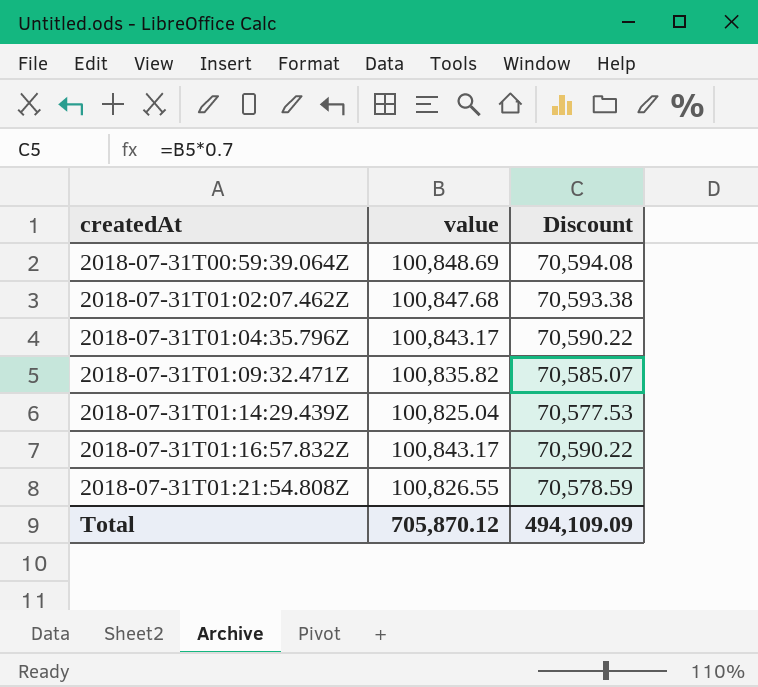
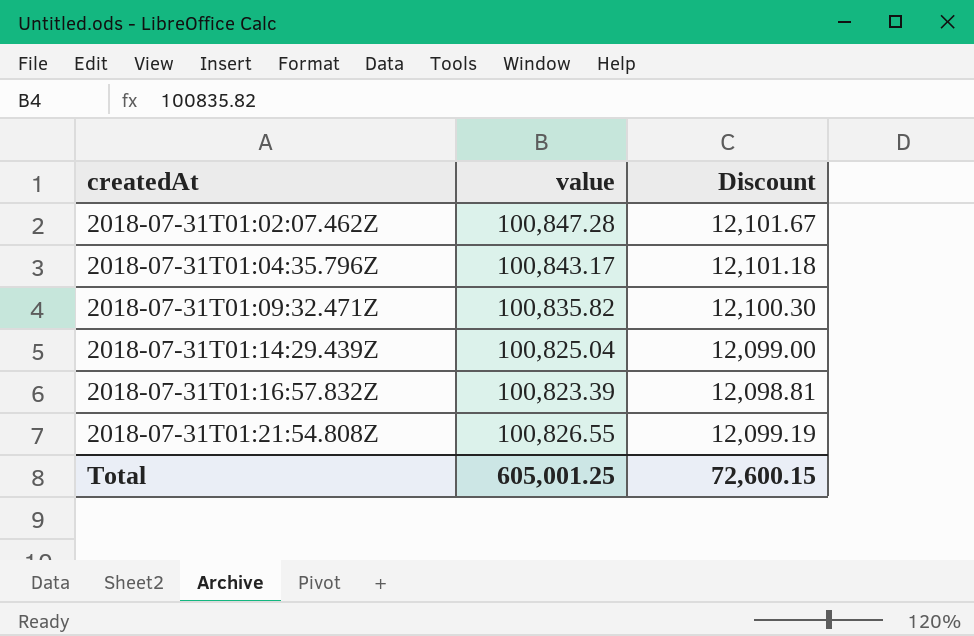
column Discount | formula: [value] * 0.7 -> [value] * 0.12
row 2018-07-31T00:59:39.064Z: 100,848.69 | 70,594.08 -> none
2018-07-31T01:02:07.462Z | value: 100,847.68 -> 100,847.28
2018-07-31T01:16:57.832Z | value: 100,843.17 -> 100,823.39
Total | value: 705,870.12 -> 605,001.25
Total | Discount: 494,109.09 -> 72,600.15

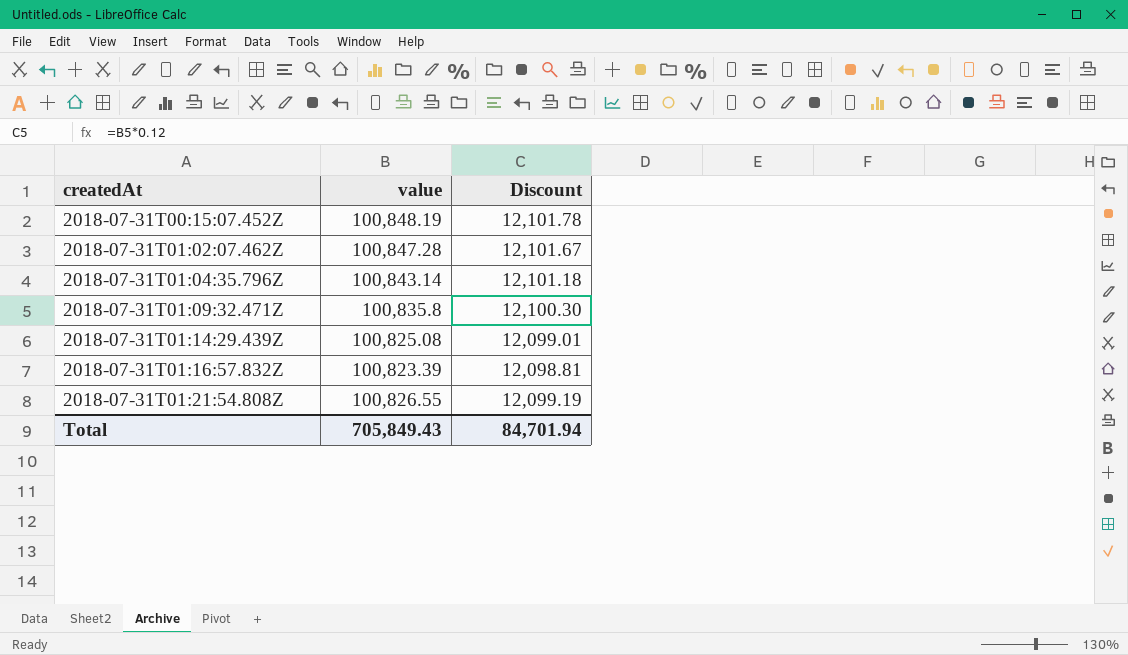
row 2018-07-31T00:15:07.452Z: none -> 100,848.19 | 12,101.78
2018-07-31T01:04:35.796Z | value: 100,843.17 -> 100,843.14
2018-07-31T01:09:32.471Z | value: 100,835.82 -> 100,835.8
2018-07-31T01:14:29.439Z | value: 100,825.04 -> 100,825.08
2018-07-31T01:14:29.439Z | Discount: 12,099.00 -> 12,099.01
Total | value: 605,001.25 -> 705,849.43
Total | Discount: 72,600.15 -> 84,701.94

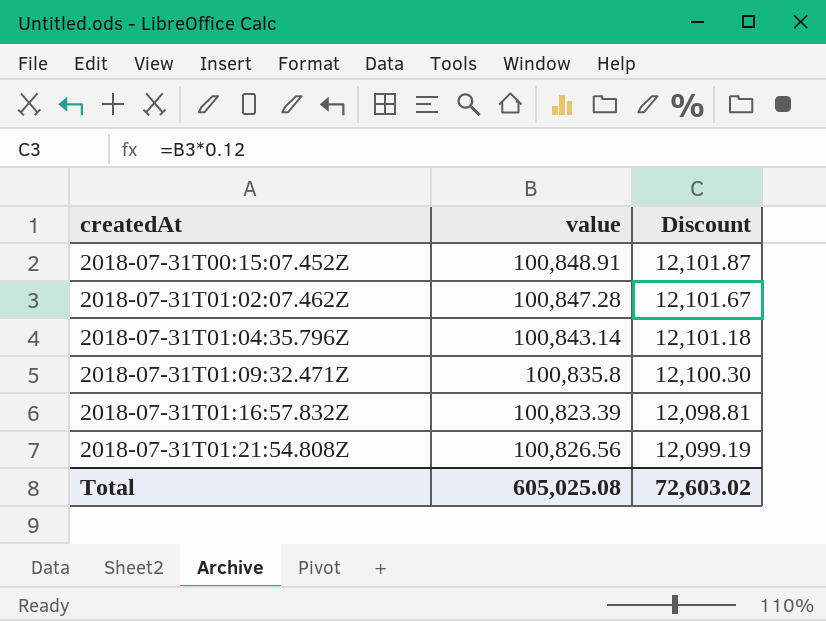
row 2018-07-31T01:14:29.439Z: 100,825.08 | 12,099.01 -> none
2018-07-31T00:15:07.452Z | value: 100,848.19 -> 100,848.91
2018-07-31T00:15:07.452Z | Discount: 12,101.78 -> 12,101.87
2018-07-31T01:21:54.808Z | value: 100,826.55 -> 100,826.56
Total | value: 705,849.43 -> 605,025.08
Total | Discount: 84,701.94 -> 72,603.02

